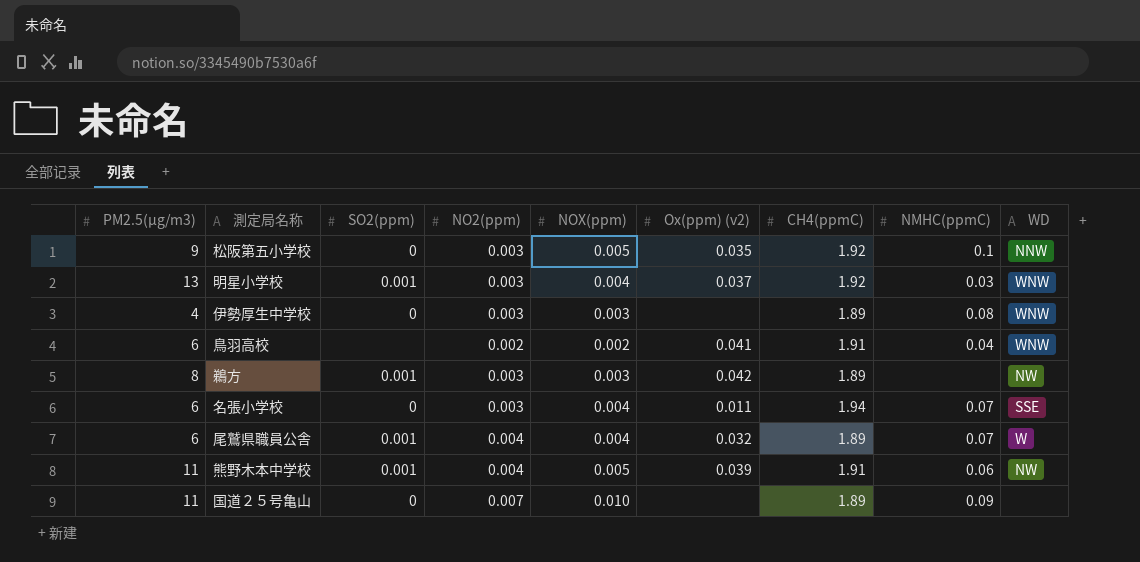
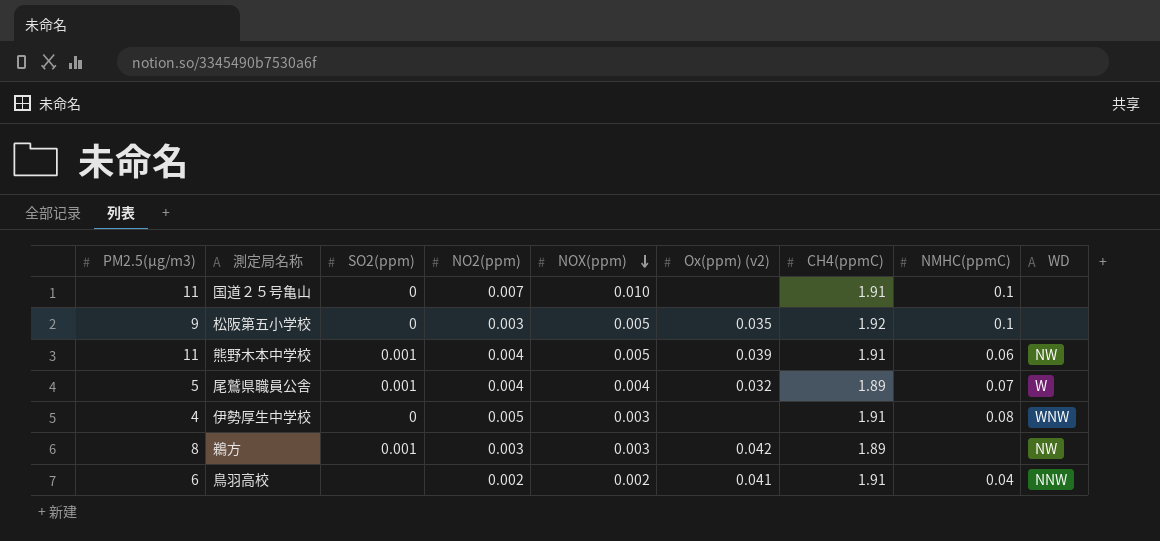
row order: none -> NOX(ppm) descending
row 明星小学校: 13 | 0.001 | 0.003 | 0.004 | 0.037 | 1.92 | 0.03 | WNW -> none
row 名張小学校: 6 | 0 | 0.003 | 0.004 | 0.011 | 1.94 | 0.07 | SSE -> none
国道２５号亀山 | CH4(ppmC): 1.89 -> 1.91
国道２５号亀山 | NMHC(ppmC): 0.09 -> 0.1
松阪第五小学校 | WD: NNW -> none
尾鷲県職員公舎 | PM2.5(μg/m3): 6 -> 5
伊勢厚生中学校 | NO2(ppm): 0.003 -> 0.005
伊勢厚生中学校 | CH4(ppmC): 1.89 -> 1.91
鳥羽高校 | WD: WNW -> NNW

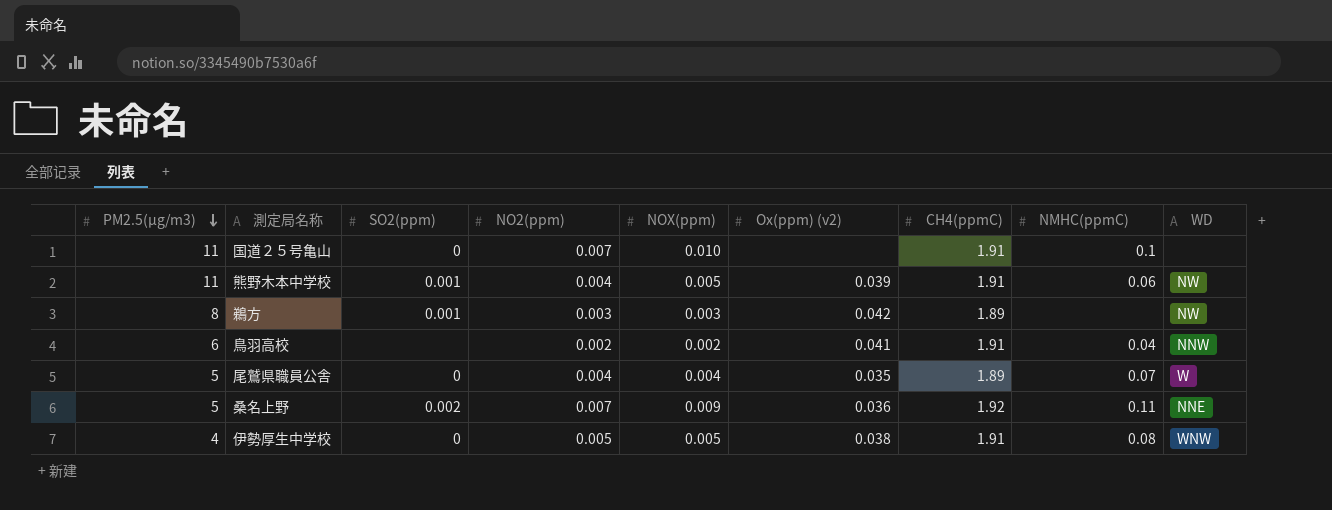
row order: NOX(ppm) descending -> PM2.5(μg/m3) descending
row 松阪第五小学校: 9 | 0 | 0.003 | 0.005 | 0.035 | 1.92 | 0.1 | none -> none
尾鷲県職員公舎 | SO2(ppm): 0.001 -> 0
尾鷲県職員公舎 | Ox(ppm) (v2): 0.032 -> 0.035
row 桑名上野: none -> 5 | 0.002 | 0.007 | 0.009 | 0.036 | 1.92 | 0.11 | NNE
伊勢厚生中学校 | NOX(ppm): 0.003 -> 0.005
伊勢厚生中学校 | Ox(ppm) (v2): none -> 0.038

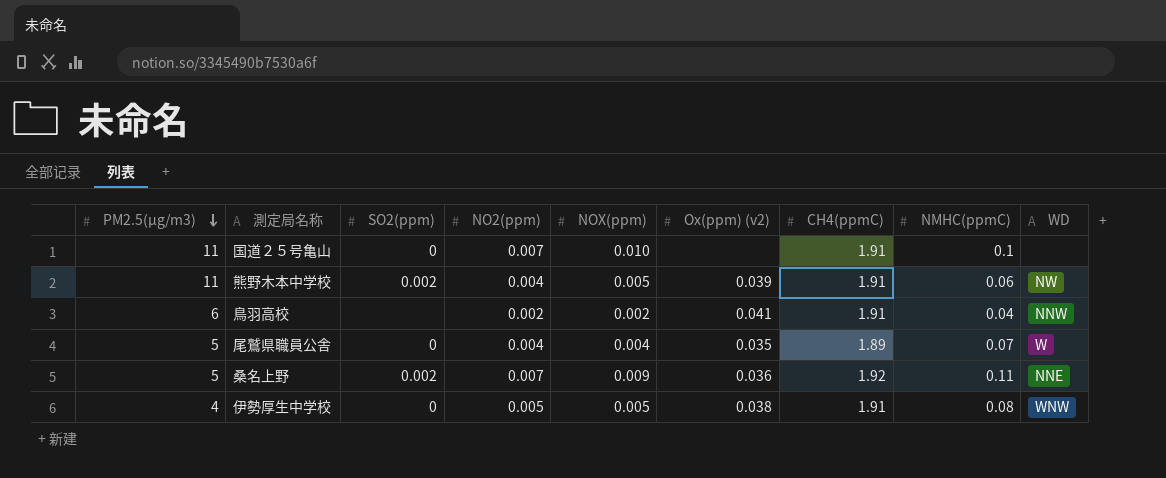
row 鵜方: 8 | 0.001 | 0.003 | 0.003 | 0.042 | 1.89 | none | NW -> none
熊野木本中学校 | SO2(ppm): 0.001 -> 0.002

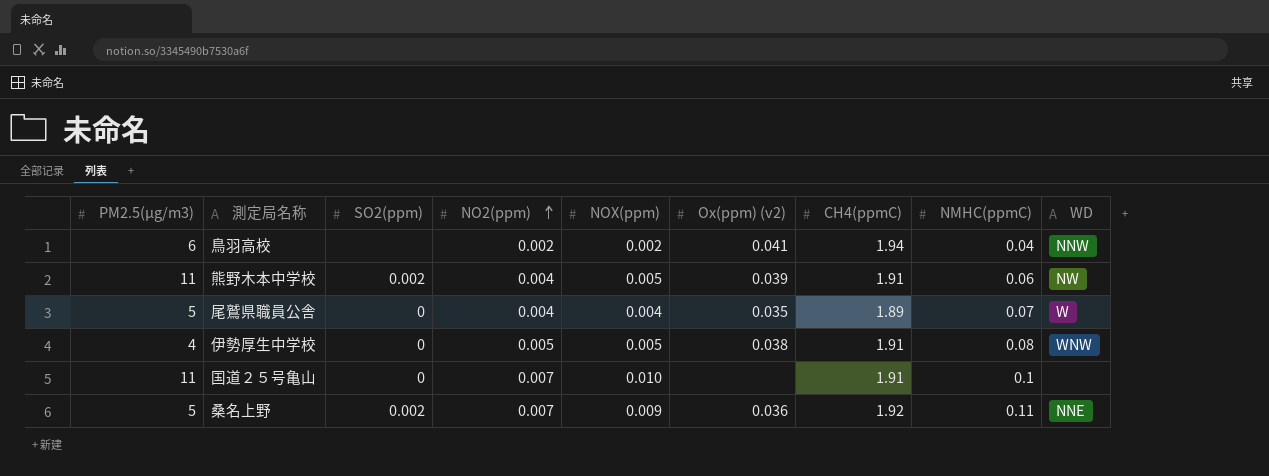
row order: PM2.5(μg/m3) descending -> NO2(ppm) ascending
鳥羽高校 | CH4(ppmC): 1.91 -> 1.94

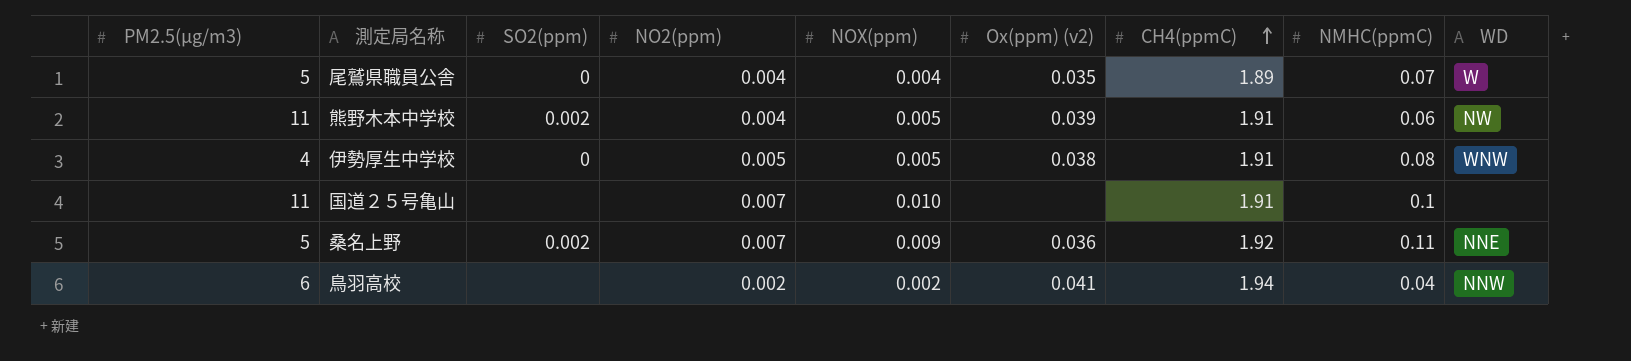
row order: NO2(ppm) ascending -> CH4(ppmC) ascending
国道２５号亀山 | SO2(ppm): 0 -> none

